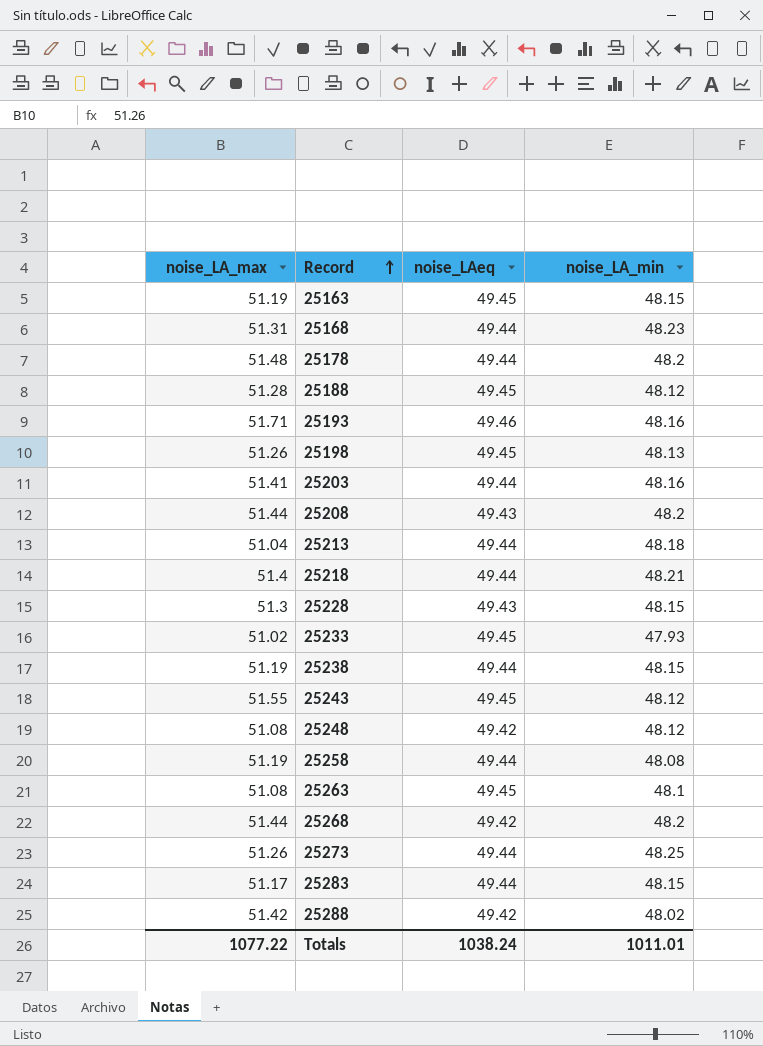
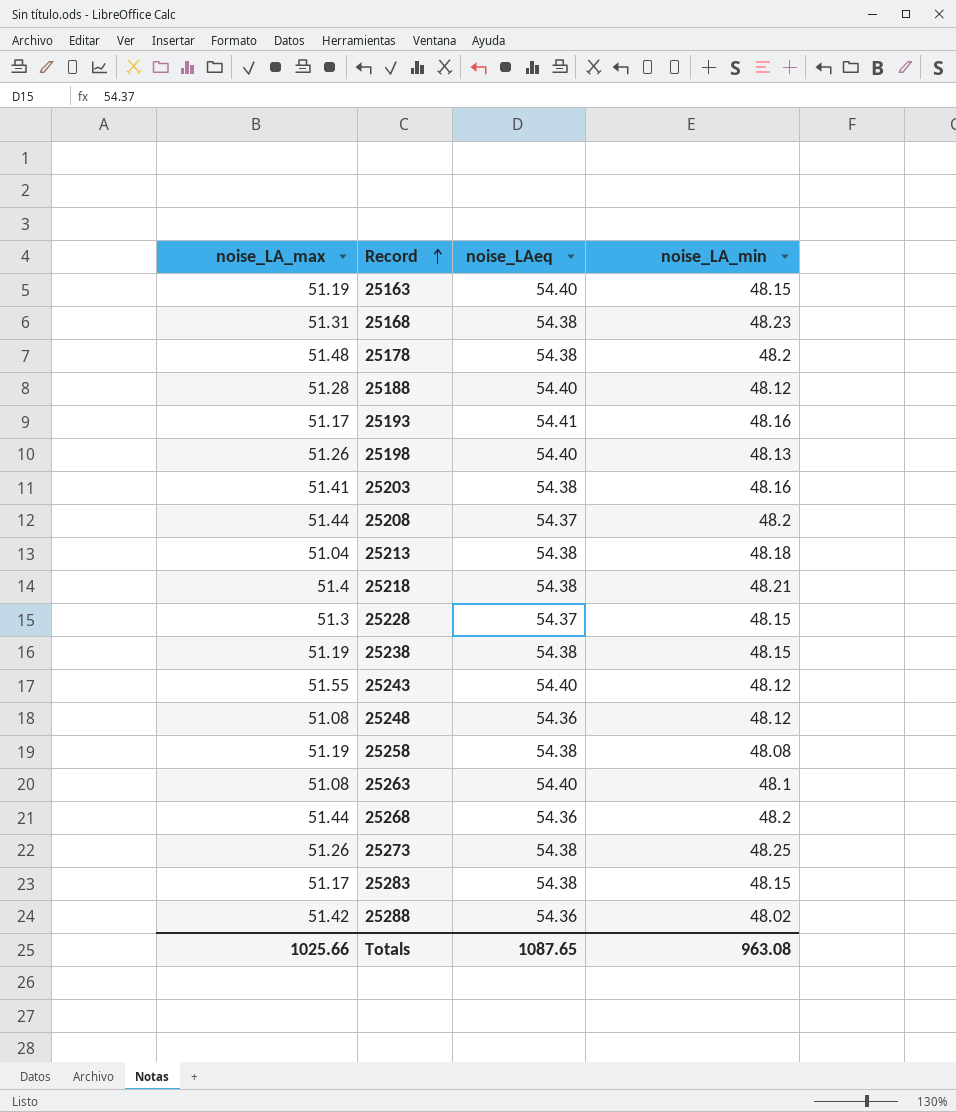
row 25233: 51.02 | 49.45 | 47.93 -> none
25163 | noise_LAeq: 49.45 -> 54.40
25168 | noise_LAeq: 49.44 -> 54.38
25178 | noise_LAeq: 49.44 -> 54.38
25188 | noise_LAeq: 49.45 -> 54.40
25193 | noise_LA_max: 51.71 -> 51.17
25193 | noise_LAeq: 49.46 -> 54.41
25198 | noise_LAeq: 49.45 -> 54.40
25203 | noise_LAeq: 49.44 -> 54.38
25208 | noise_LAeq: 49.43 -> 54.37
25213 | noise_LAeq: 49.44 -> 54.38
25218 | noise_LAeq: 49.44 -> 54.38
25228 | noise_LAeq: 49.43 -> 54.37
25238 | noise_LAeq: 49.44 -> 54.38
25243 | noise_LAeq: 49.45 -> 54.40
25248 | noise_LAeq: 49.42 -> 54.36
25258 | noise_LAeq: 49.44 -> 54.38
25263 | noise_LAeq: 49.45 -> 54.40
25268 | noise_LAeq: 49.42 -> 54.36
25273 | noise_LAeq: 49.44 -> 54.38
25283 | noise_LAeq: 49.44 -> 54.38
25288 | noise_LAeq: 49.42 -> 54.36
Totals | noise_LA_max: 1077.22 -> 1025.66
Totals | noise_LAeq: 1038.24 -> 1087.65
Totals | noise_LA_min: 1011.01 -> 963.08

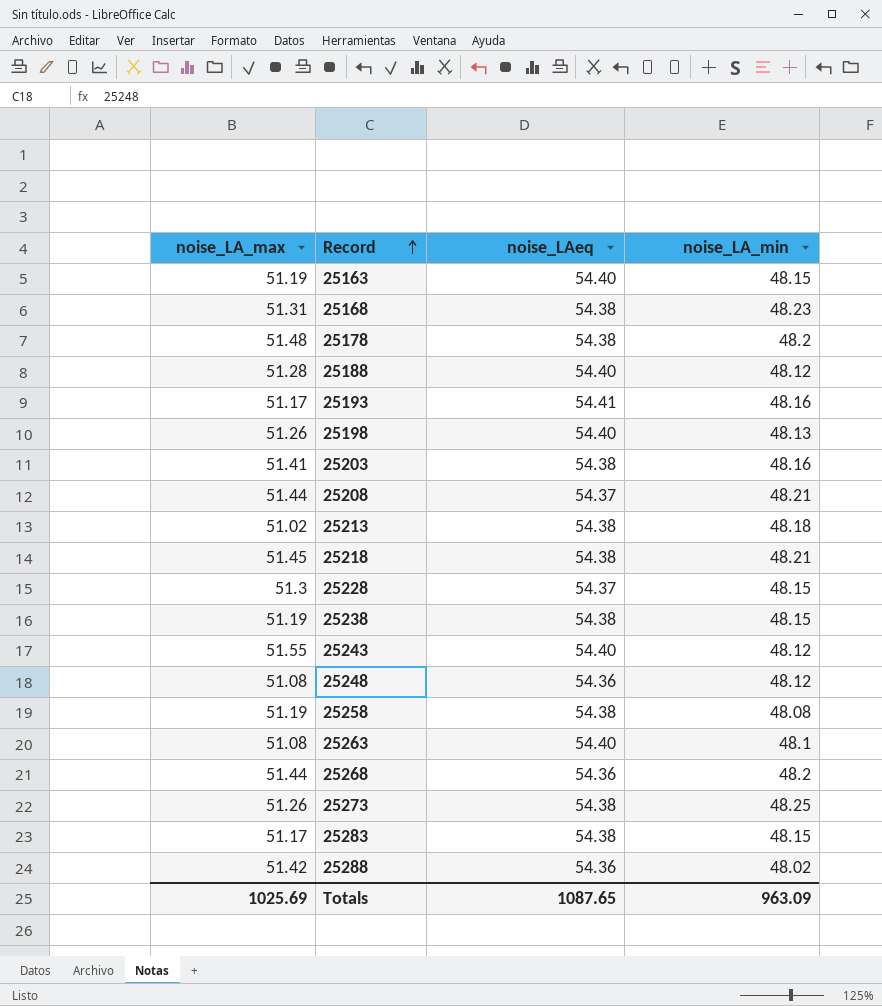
25208 | noise_LA_min: 48.2 -> 48.21
25213 | noise_LA_max: 51.04 -> 51.02
25218 | noise_LA_max: 51.4 -> 51.45
Totals | noise_LA_max: 1025.66 -> 1025.69
Totals | noise_LA_min: 963.08 -> 963.09

